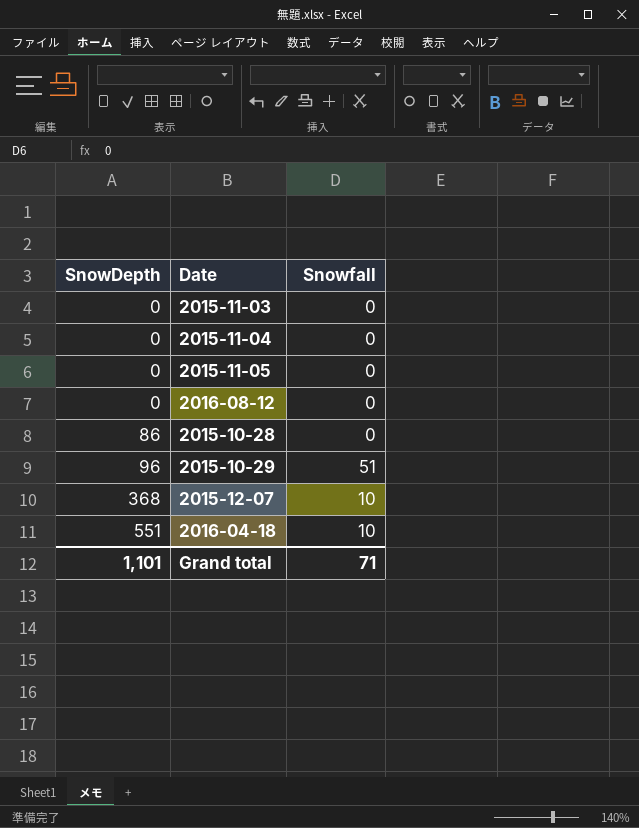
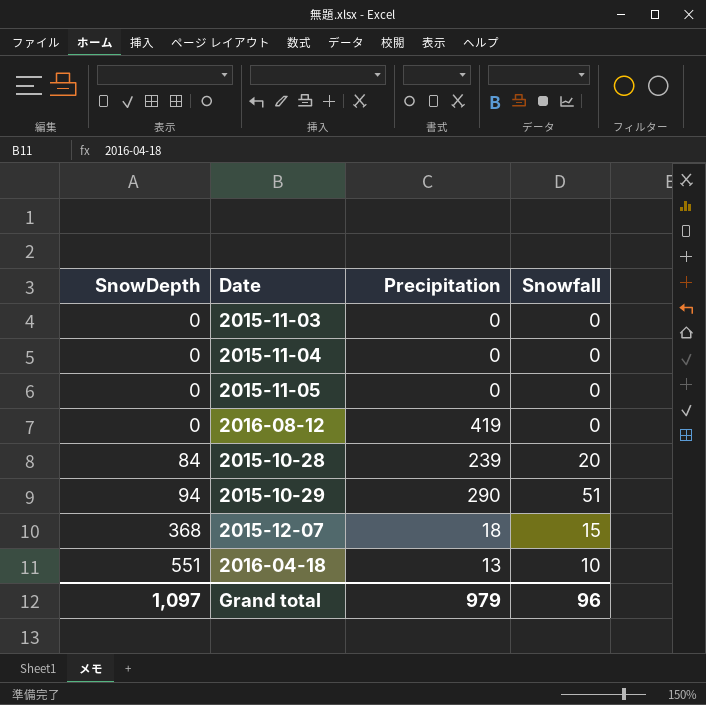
column Precipitation | position: none -> 3
2015-10-28 | SnowDepth: 86 -> 84
2015-10-28 | Snowfall: 0 -> 20
2015-10-29 | SnowDepth: 96 -> 94
2015-12-07 | Snowfall: 10 -> 15
Grand total | SnowDepth: 1,101 -> 1,097
Grand total | Snowfall: 71 -> 96

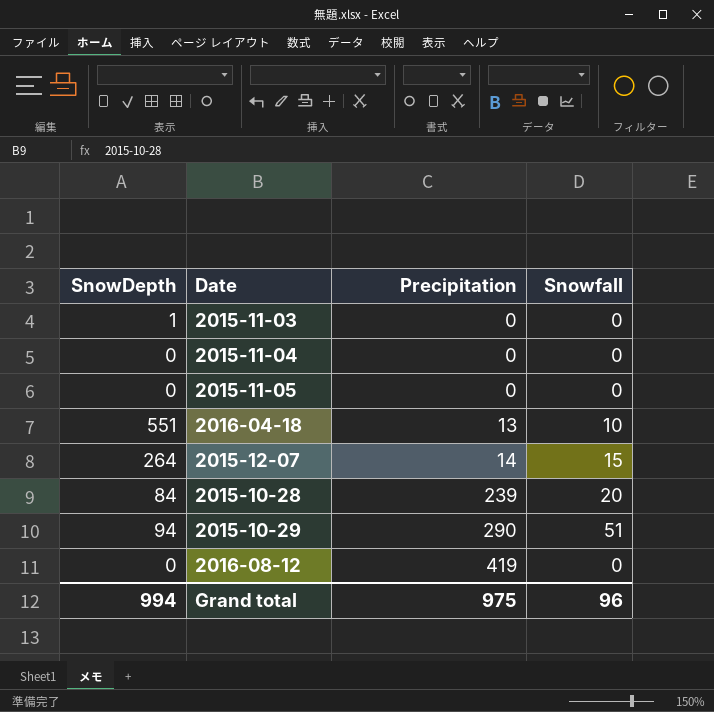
row order: SnowDepth ascending -> Precipitation ascending
2015-11-03 | SnowDepth: 0 -> 1
2015-12-07 | SnowDepth: 368 -> 264
2015-12-07 | Precipitation: 18 -> 14
Grand total | SnowDepth: 1,097 -> 994
Grand total | Precipitation: 979 -> 975

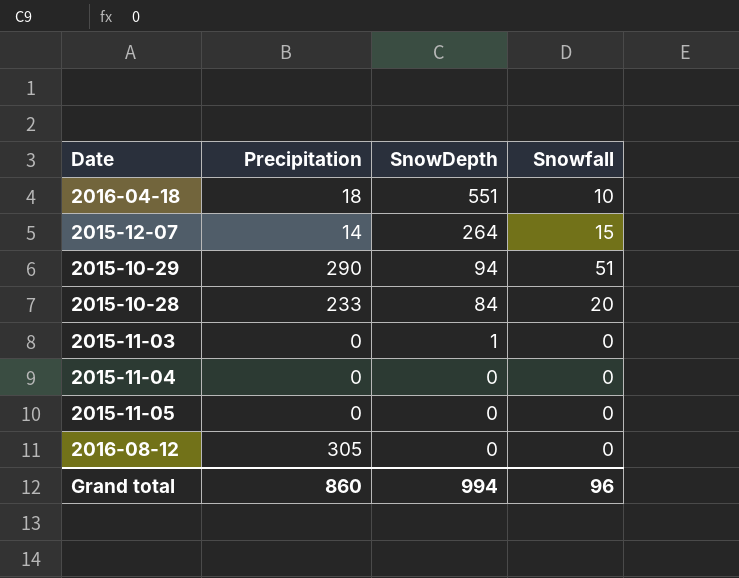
row order: Precipitation ascending -> SnowDepth descending
column SnowDepth | position: 1 -> 3
2016-04-18 | Precipitation: 13 -> 18
2015-10-28 | Precipitation: 239 -> 233
2016-08-12 | Precipitation: 419 -> 305
Grand total | Precipitation: 975 -> 860

